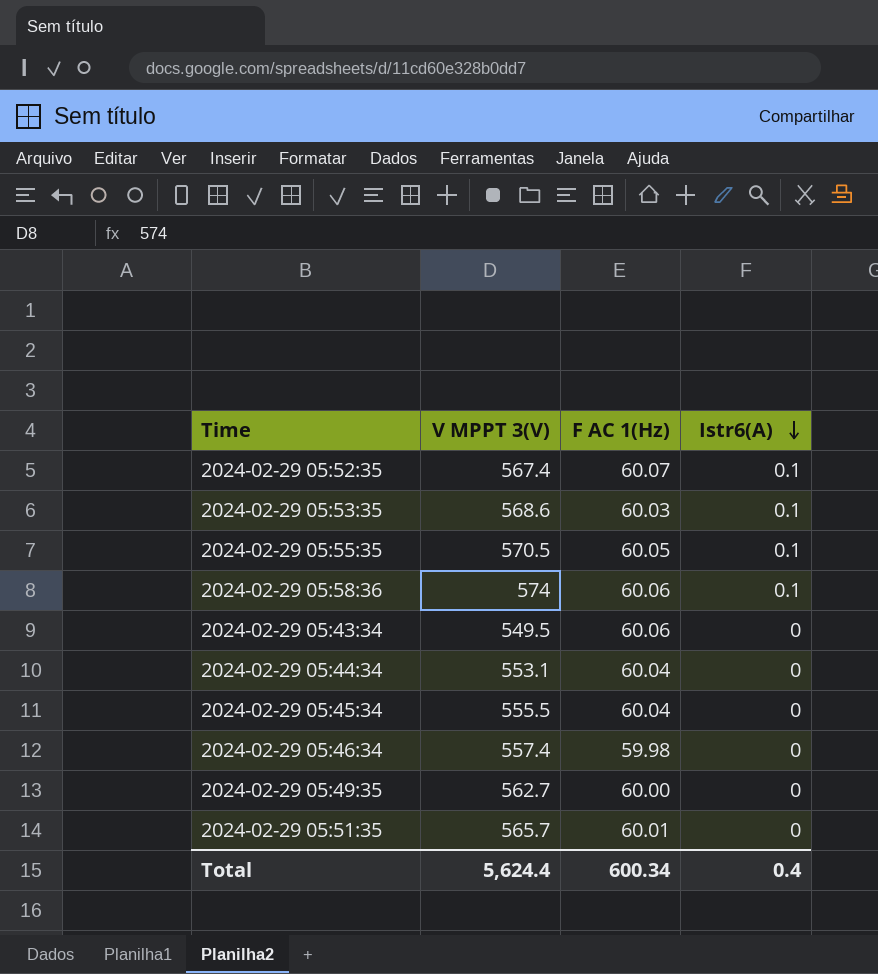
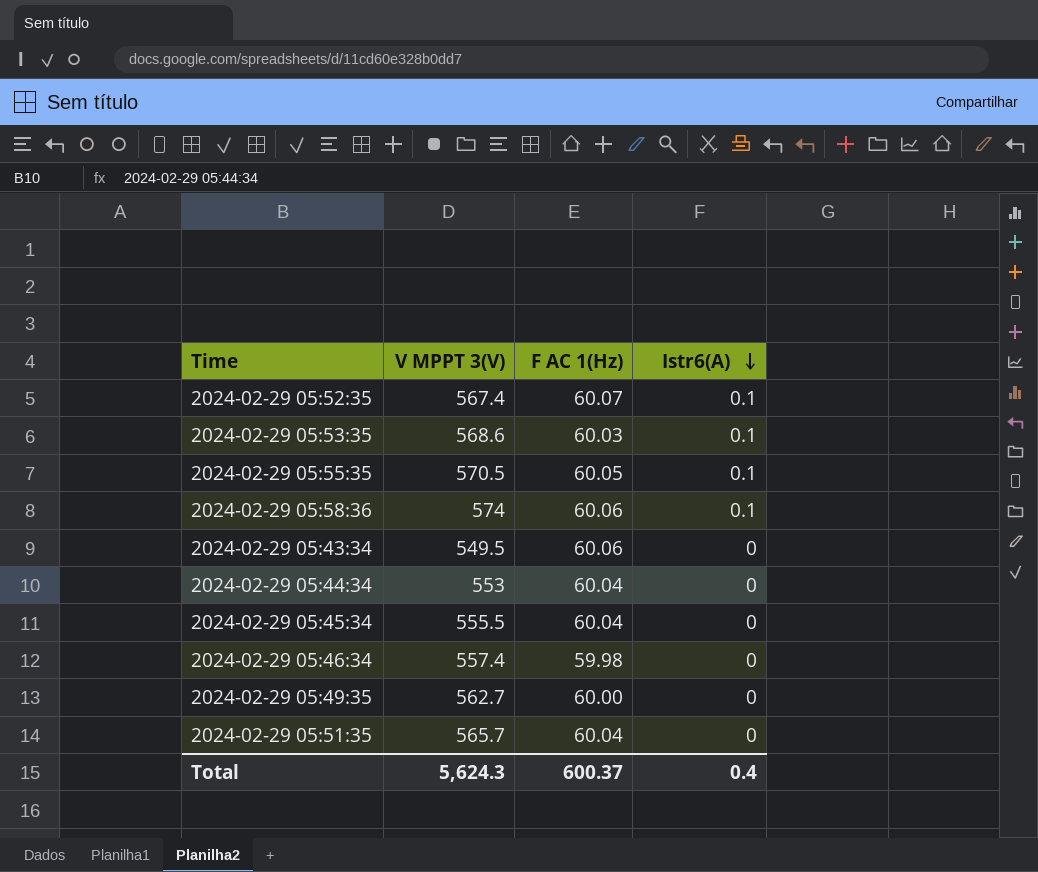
2024-02-29 05:44:34 | V MPPT 3(V): 553.1 -> 553
2024-02-29 05:51:35 | F AC 1(Hz): 60.01 -> 60.04
Total | V MPPT 3(V): 5,624.4 -> 5,624.3
Total | F AC 1(Hz): 600.34 -> 600.37

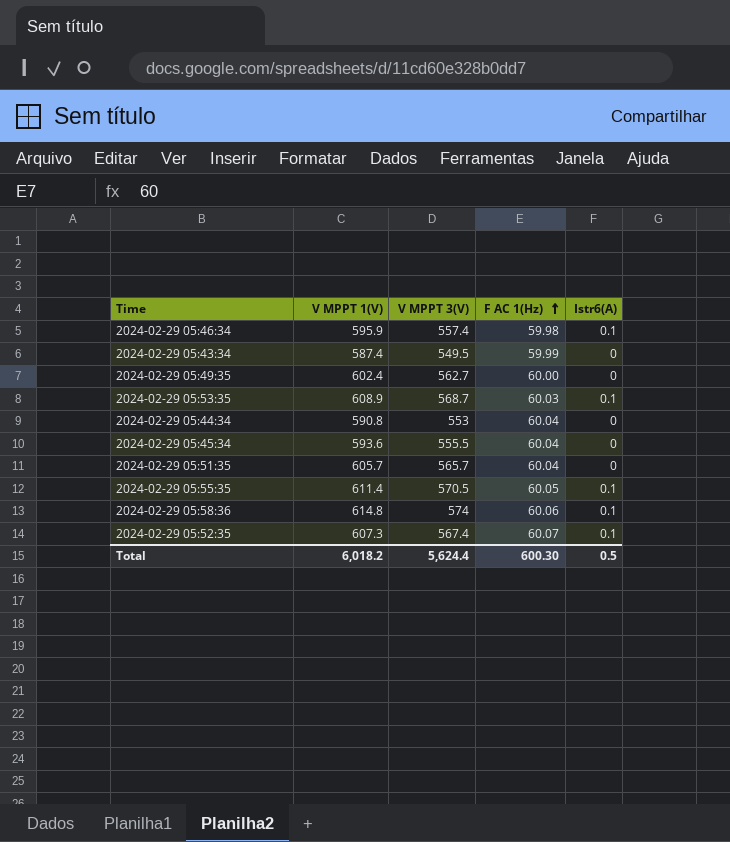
row order: Istr6(A) descending -> F AC 1(Hz) ascending
column V MPPT 1(V) | position: none -> 2
2024-02-29 05:46:34 | Istr6(A): 0 -> 0.1
2024-02-29 05:43:34 | F AC 1(Hz): 60.06 -> 59.99
2024-02-29 05:53:35 | V MPPT 3(V): 568.6 -> 568.7
Total | V MPPT 3(V): 5,624.3 -> 5,624.4
Total | F AC 1(Hz): 600.37 -> 600.30
Total | Istr6(A): 0.4 -> 0.5

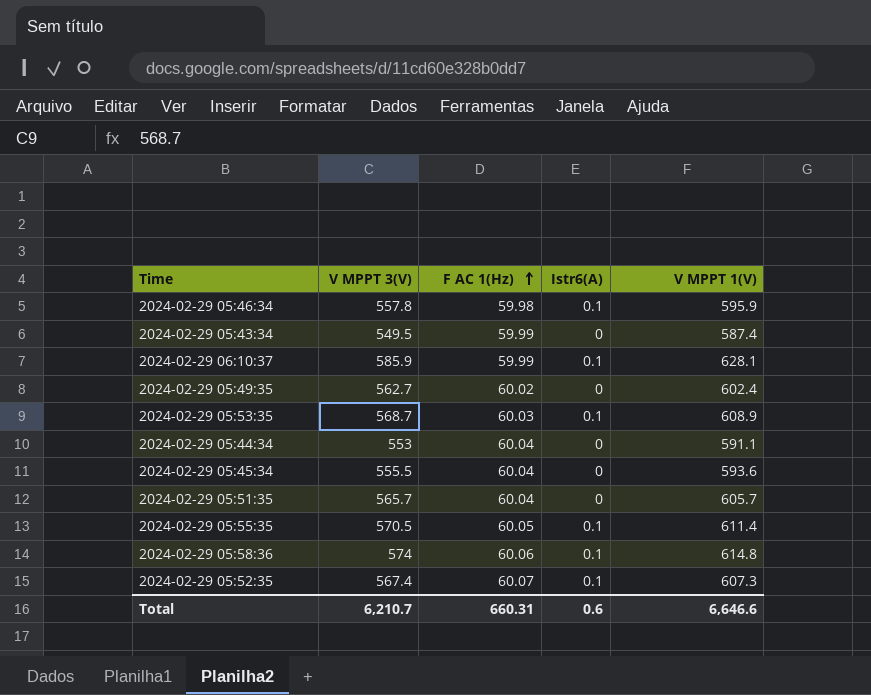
column V MPPT 1(V) | position: 2 -> 5
2024-02-29 05:46:34 | V MPPT 3(V): 557.4 -> 557.8
row 2024-02-29 06:10:37: none -> 585.9 | 59.99 | 0.1 | 628.1
2024-02-29 05:49:35 | F AC 1(Hz): 60.00 -> 60.02
2024-02-29 05:44:34 | V MPPT 1(V): 590.8 -> 591.1
Total | V MPPT 3(V): 5,624.4 -> 6,210.7
Total | F AC 1(Hz): 600.30 -> 660.31
Total | Istr6(A): 0.5 -> 0.6
Total | V MPPT 1(V): 6,018.2 -> 6,646.6

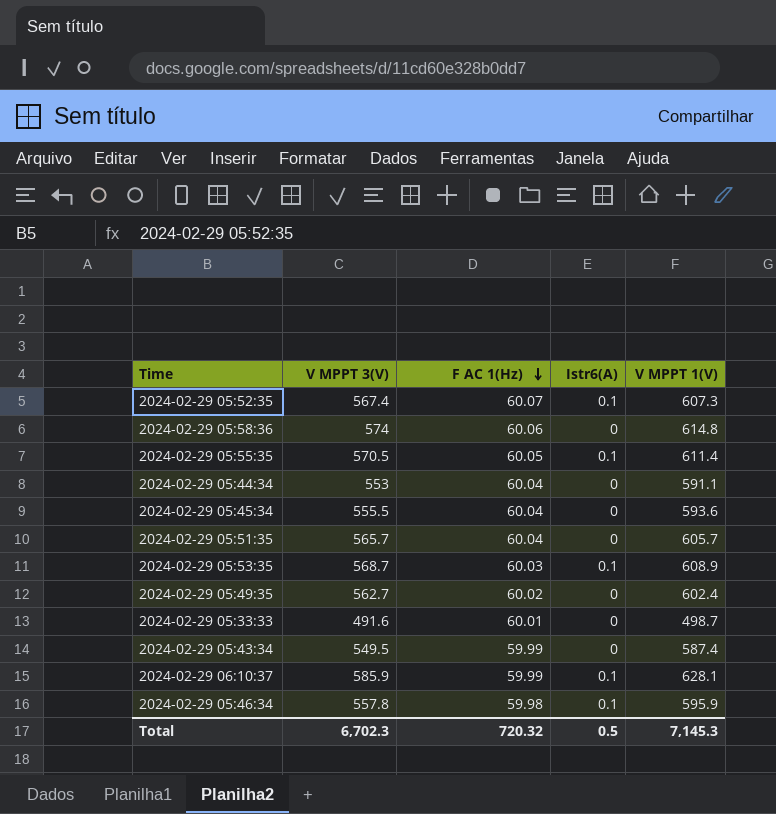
row order: F AC 1(Hz) ascending -> F AC 1(Hz) descending
2024-02-29 05:58:36 | Istr6(A): 0.1 -> 0
row 2024-02-29 05:33:33: none -> 491.6 | 60.01 | 0 | 498.7
Total | V MPPT 3(V): 6,210.7 -> 6,702.3
Total | F AC 1(Hz): 660.31 -> 720.32
Total | Istr6(A): 0.6 -> 0.5
Total | V MPPT 1(V): 6,646.6 -> 7,145.3

